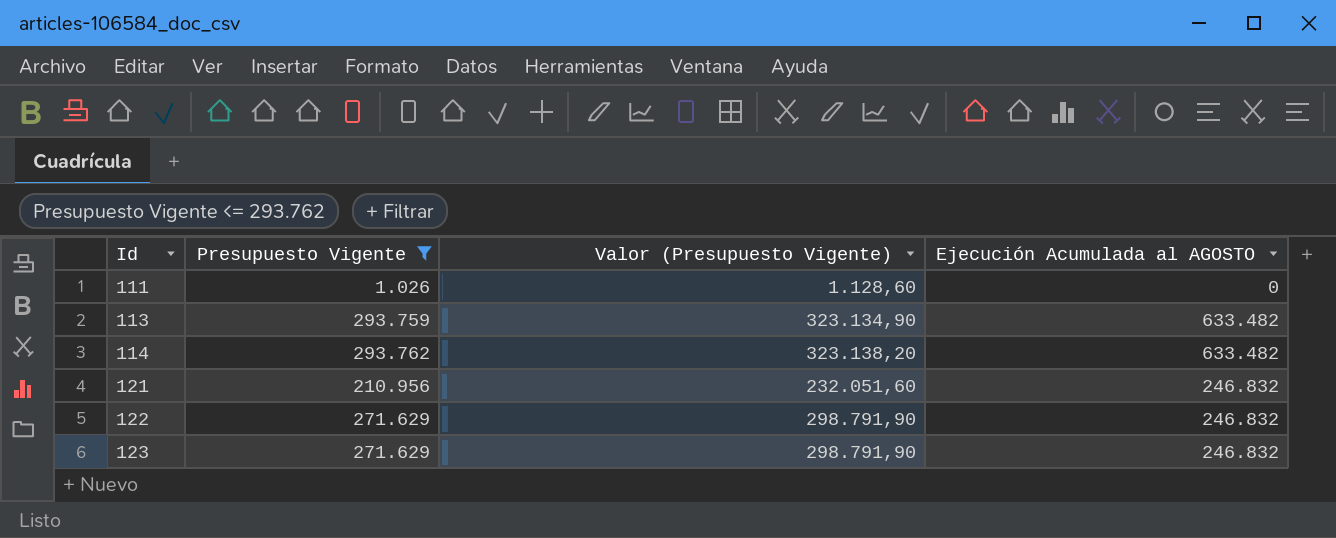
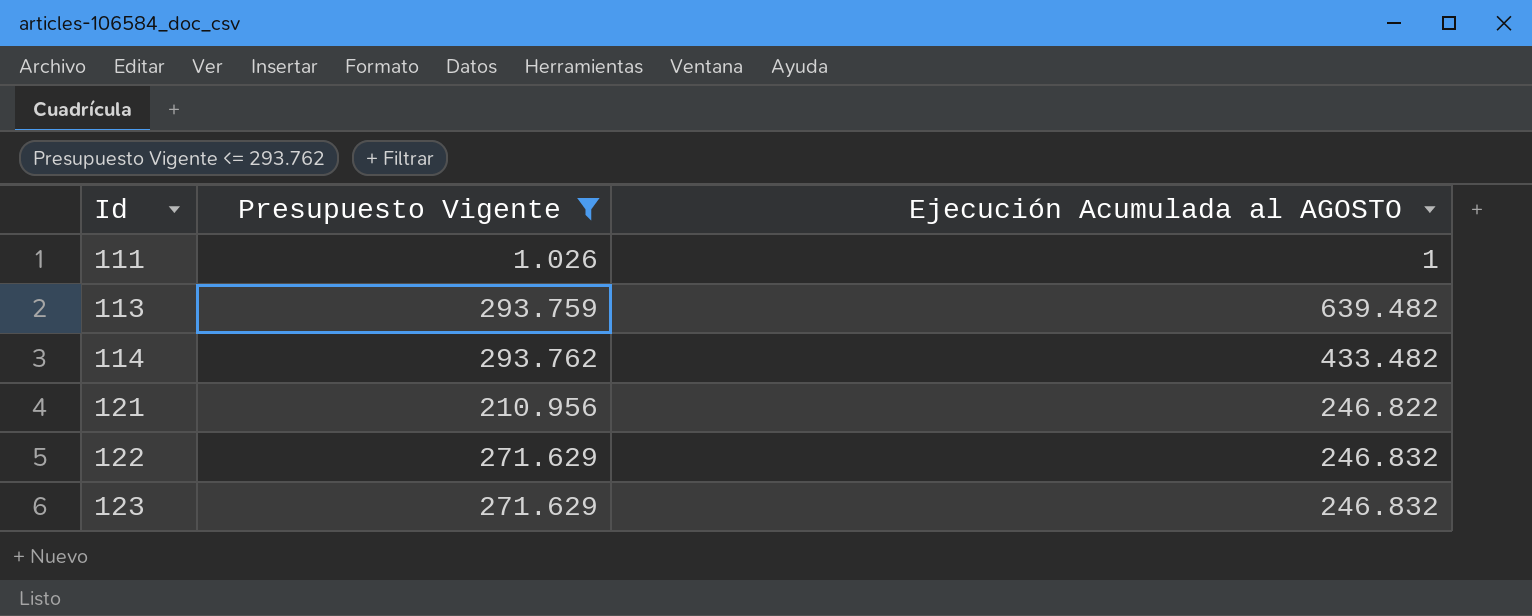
column Valor (Presupuesto Vigente) | formula: [Presupuesto Vigente] * 1,1 -> none
111 | Ejecución Acumulada al AGOSTO: 0 -> 1
113 | Ejecución Acumulada al AGOSTO: 633.482 -> 639.482
114 | Ejecución Acumulada al AGOSTO: 633.482 -> 433.482
121 | Ejecución Acumulada al AGOSTO: 246.832 -> 246.822

